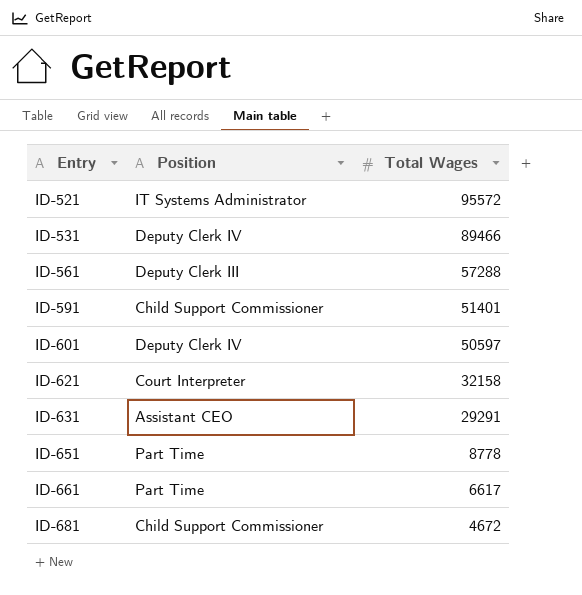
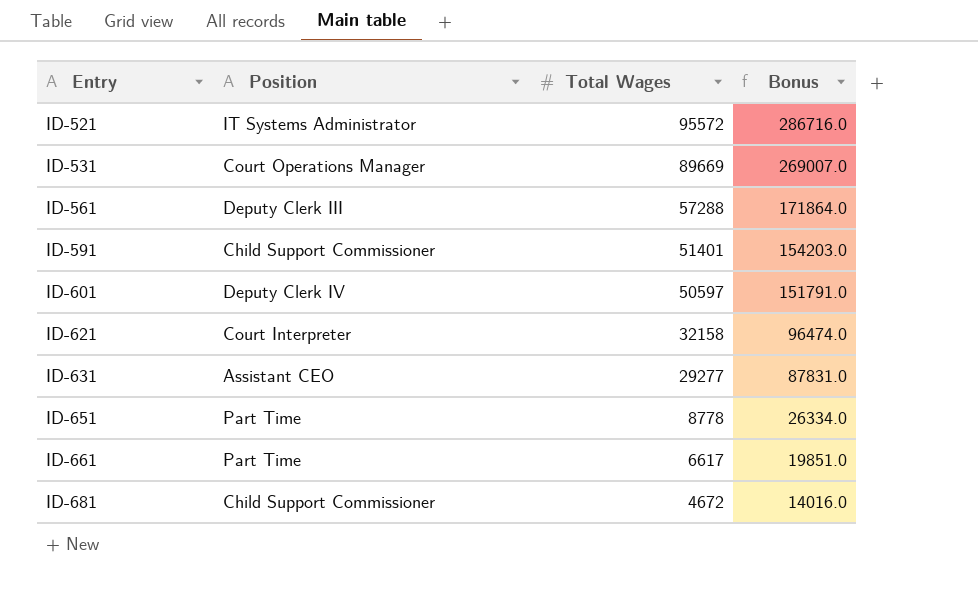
column Bonus | formula: none -> [Total Wages] * 3
ID-531 | Position: Deputy Clerk IV -> Court Operations Manager
ID-531 | Total Wages: 89466 -> 89669
ID-631 | Total Wages: 29291 -> 29277

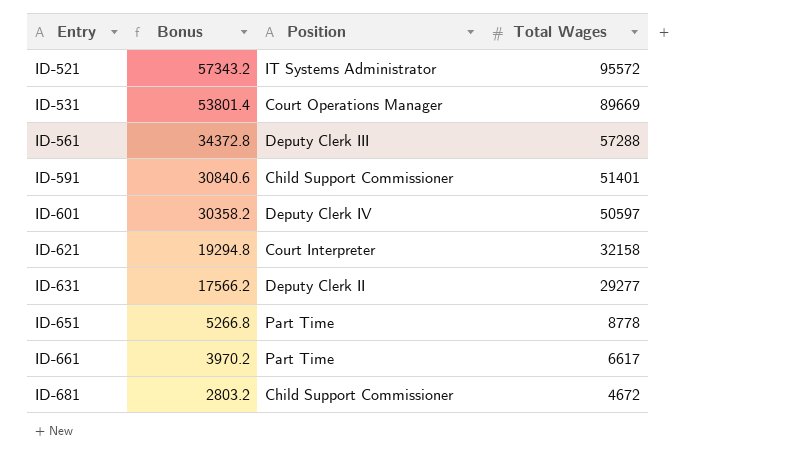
column Bonus | formula: [Total Wages] * 3 -> [Total Wages] * 0.6
column Bonus | position: 4 -> 2
ID-631 | Position: Assistant CEO -> Deputy Clerk II

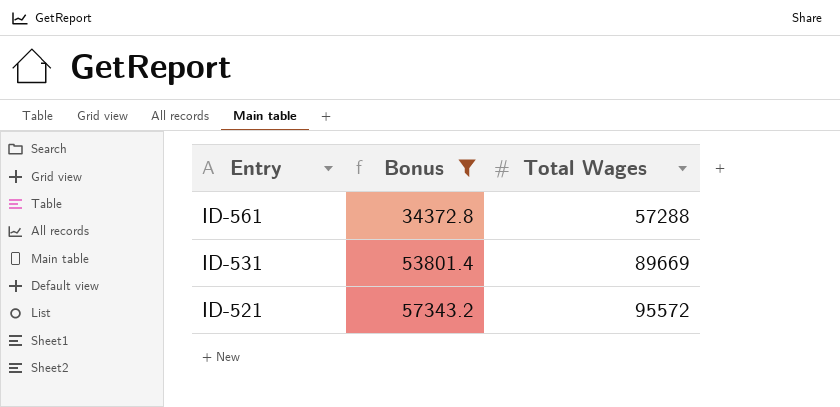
filter: none -> Bonus >= 34372.8
row order: Entry ascending -> Entry descending
column Position | position: 3 -> none

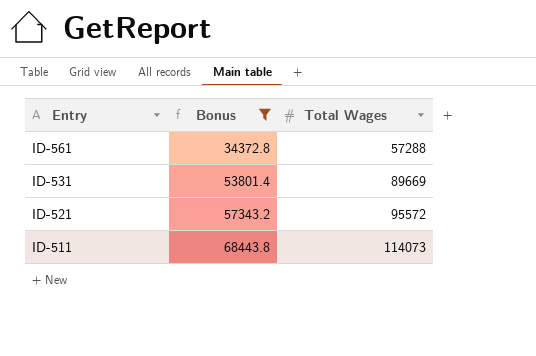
row ID-511: none -> 68443.8 | 114073

